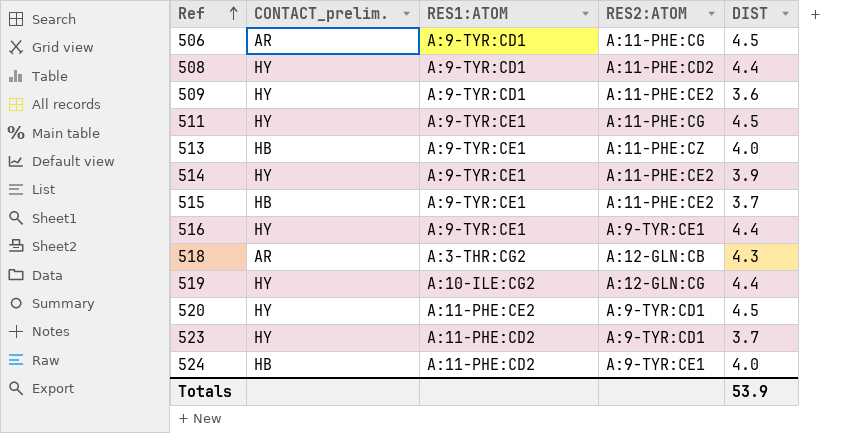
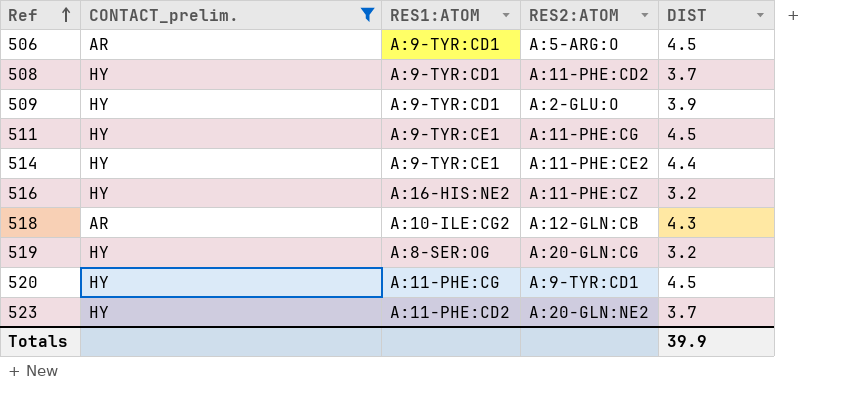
filter: none -> CONTACT_prelim. != HB
506 | RES2:ATOM: A:11-PHE:CG -> A:5-ARG:O
508 | DIST: 4.4 -> 3.7
509 | RES2:ATOM: A:11-PHE:CE2 -> A:2-GLU:O
509 | DIST: 3.6 -> 3.9
514 | DIST: 3.9 -> 4.4
516 | RES1:ATOM: A:9-TYR:CE1 -> A:16-HIS:NE2
516 | RES2:ATOM: A:9-TYR:CE1 -> A:11-PHE:CZ
516 | DIST: 4.4 -> 3.2
518 | RES1:ATOM: A:3-THR:CG2 -> A:10-ILE:CG2
519 | RES1:ATOM: A:10-ILE:CG2 -> A:8-SER:OG
519 | RES2:ATOM: A:12-GLN:CG -> A:20-GLN:CG
519 | DIST: 4.4 -> 3.2
520 | RES1:ATOM: A:11-PHE:CE2 -> A:11-PHE:CG
523 | RES2:ATOM: A:9-TYR:CD1 -> A:20-GLN:NE2
Totals | DIST: 53.9 -> 39.9

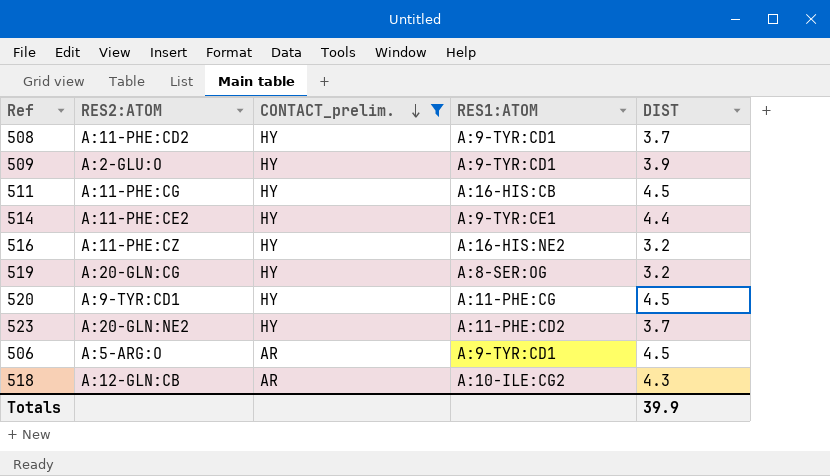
row order: Ref ascending -> CONTACT_prelim. descending
column RES2:ATOM | position: 4 -> 2
511 | RES1:ATOM: A:9-TYR:CE1 -> A:16-HIS:CB

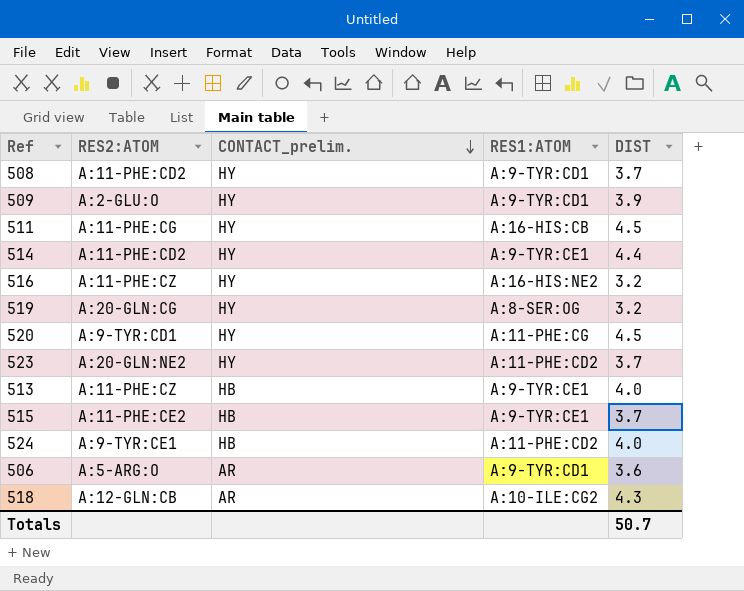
filter: CONTACT_prelim. != HB -> none
514 | RES2:ATOM: A:11-PHE:CE2 -> A:11-PHE:CD2
506 | DIST: 4.5 -> 3.6
Totals | DIST: 39.9 -> 50.7

